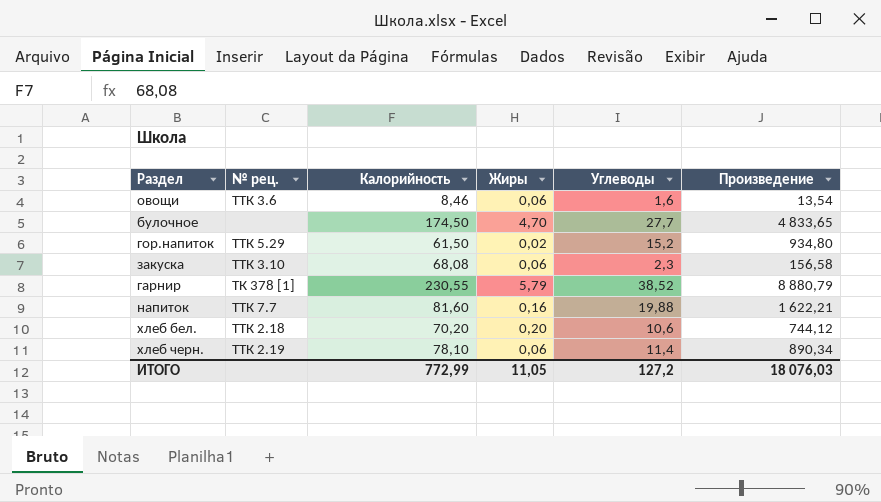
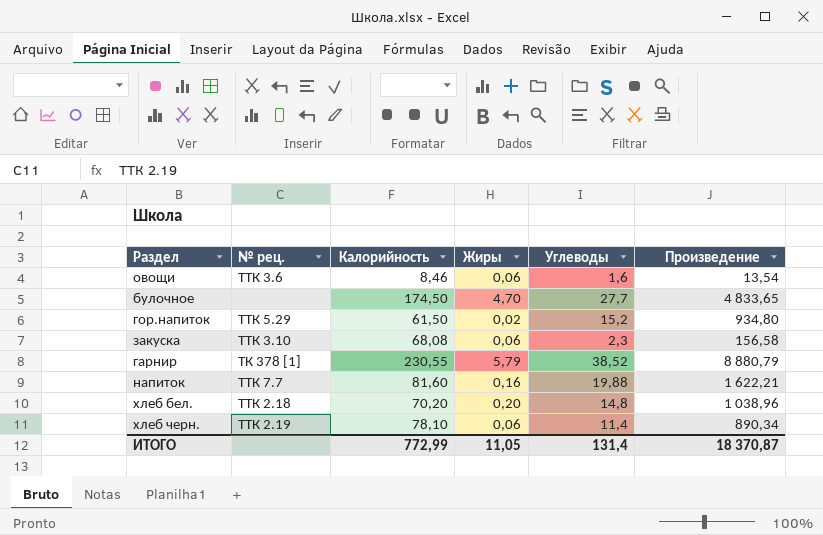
хлеб бел. | Углеводы: 10,6 -> 14,8
хлеб бел. | Произведение: 744,12 -> 1 038,96
ИТОГО | Углеводы: 127,2 -> 131,4
ИТОГО | Произведение: 18 076,03 -> 18 370,87

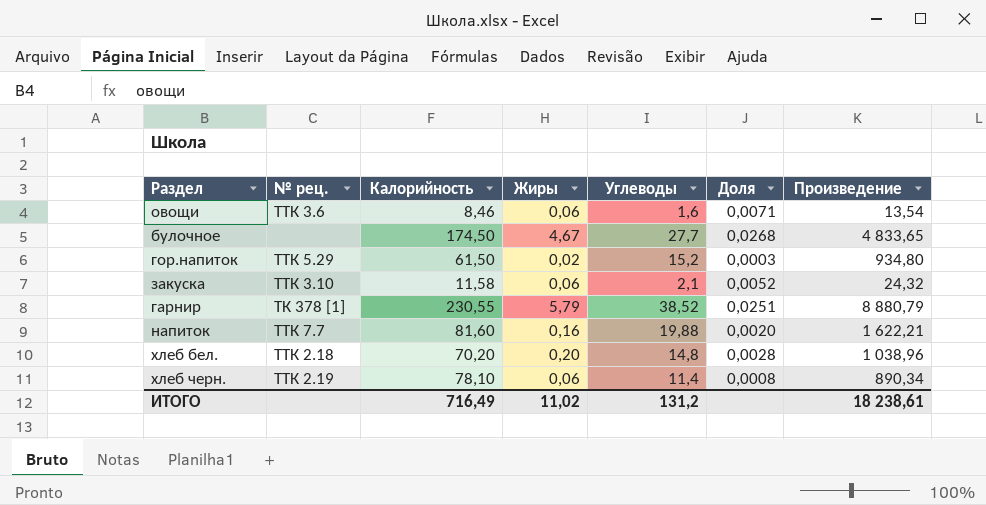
column Доля | formula: none -> [Жиры] / [Калорийность]
булочное | Жиры: 4,70 -> 4,67
закуска | Калорийность: 68,08 -> 11,58
закуска | Углеводы: 2,3 -> 2,1
закуска | Произведение: 156,58 -> 24,32
ИТОГО | Калорийность: 772,99 -> 716,49
ИТОГО | Жиры: 11,05 -> 11,02
ИТОГО | Углеводы: 131,4 -> 131,2
ИТОГО | Произведение: 18 370,87 -> 18 238,61

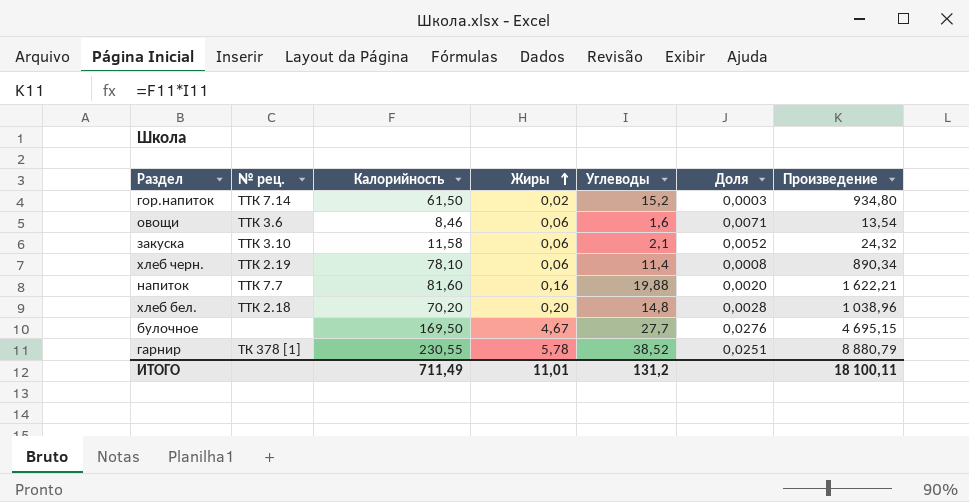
row order: none -> Жиры ascending
гор.напиток | № рец.: ТТК 5.29 -> ТТК 7.14
булочное | Калорийность: 174,50 -> 169,50
булочное | Доля: 0,0268 -> 0,0276
булочное | Произведение: 4 833,65 -> 4 695,15
гарнир | Жиры: 5,79 -> 5,78
ИТОГО | Калорийность: 716,49 -> 711,49
ИТОГО | Жиры: 11,02 -> 11,01
ИТОГО | Произведение: 18 238,61 -> 18 100,11

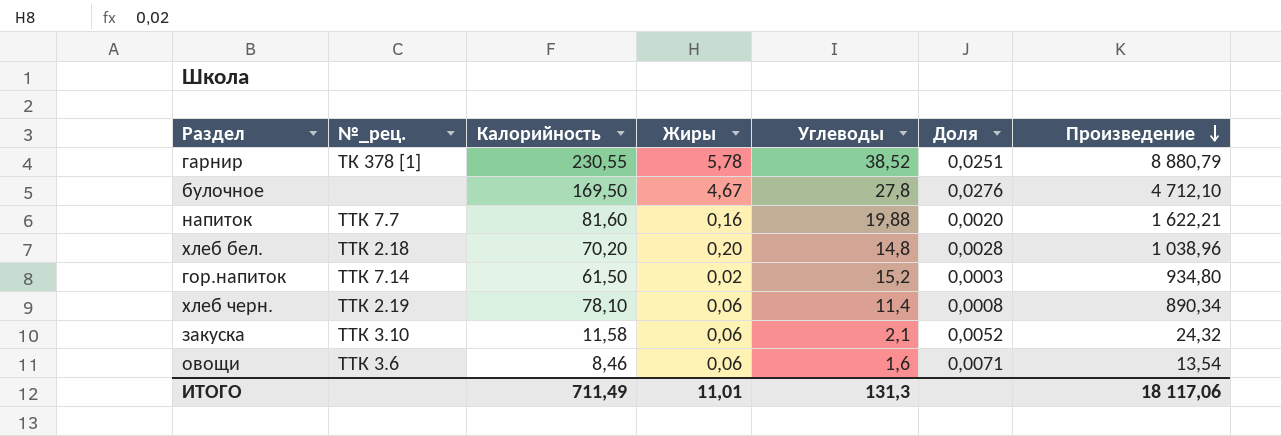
row order: Жиры ascending -> Произведение descending
column name: № рец. -> №_рец.
булочное | Углеводы: 27,7 -> 27,8
булочное | Произведение: 4 695,15 -> 4 712,10
ИТОГО | Углеводы: 131,2 -> 131,3
ИТОГО | Произведение: 18 100,11 -> 18 117,06

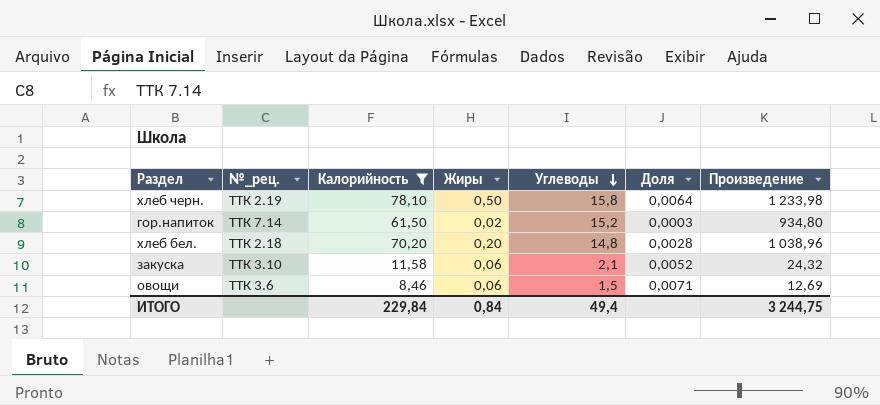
filter: none -> Калорийность <= 78,10
row order: Произведение descending -> Углеводы descending
хлеб черн. | Жиры: 0,06 -> 0,50
хлеб черн. | Углеводы: 11,4 -> 15,8
хлеб черн. | Доля: 0,0008 -> 0,0064
хлеб черн. | Произведение: 890,34 -> 1 233,98
овощи | Углеводы: 1,6 -> 1,5
овощи | Произведение: 13,54 -> 12,69
ИТОГО | Калорийность: 711,49 -> 229,84
ИТОГО | Жиры: 11,01 -> 0,84
ИТОГО | Углеводы: 131,3 -> 49,4
ИТОГО | Произведение: 18 117,06 -> 3 244,75

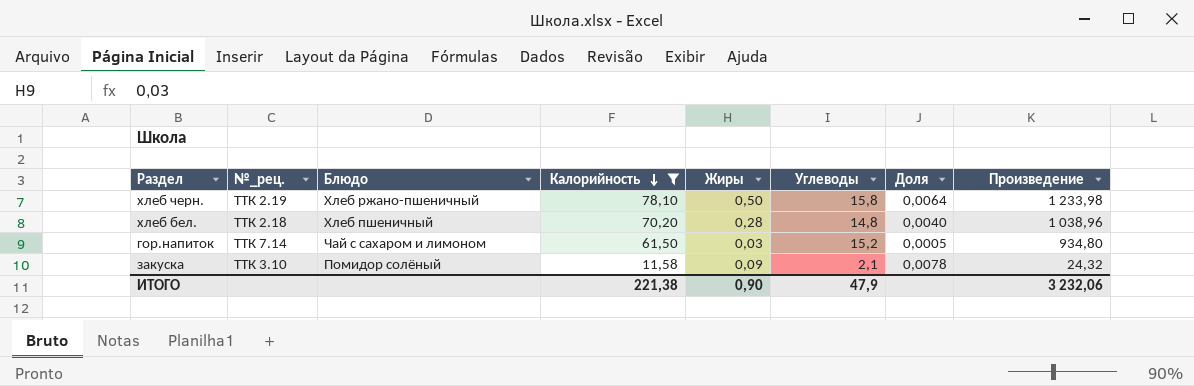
row order: Углеводы descending -> Калорийность descending
column Блюдо | position: none -> 3
row овощи: ТТК 3.6 | 8,46 | 0,06 | 1,5 | 0,0071 | 12,69 -> none
хлеб бел. | Жиры: 0,20 -> 0,28
хлеб бел. | Доля: 0,0028 -> 0,0040
гор.напиток | Жиры: 0,02 -> 0,03
гор.напиток | Доля: 0,0003 -> 0,0005
закуска | Жиры: 0,06 -> 0,09
закуска | Доля: 0,0052 -> 0,0078
ИТОГО | Калорийность: 229,84 -> 221,38
ИТОГО | Жиры: 0,84 -> 0,90
ИТОГО | Углеводы: 49,4 -> 47,9
ИТОГО | Произведение: 3 244,75 -> 3 232,06

